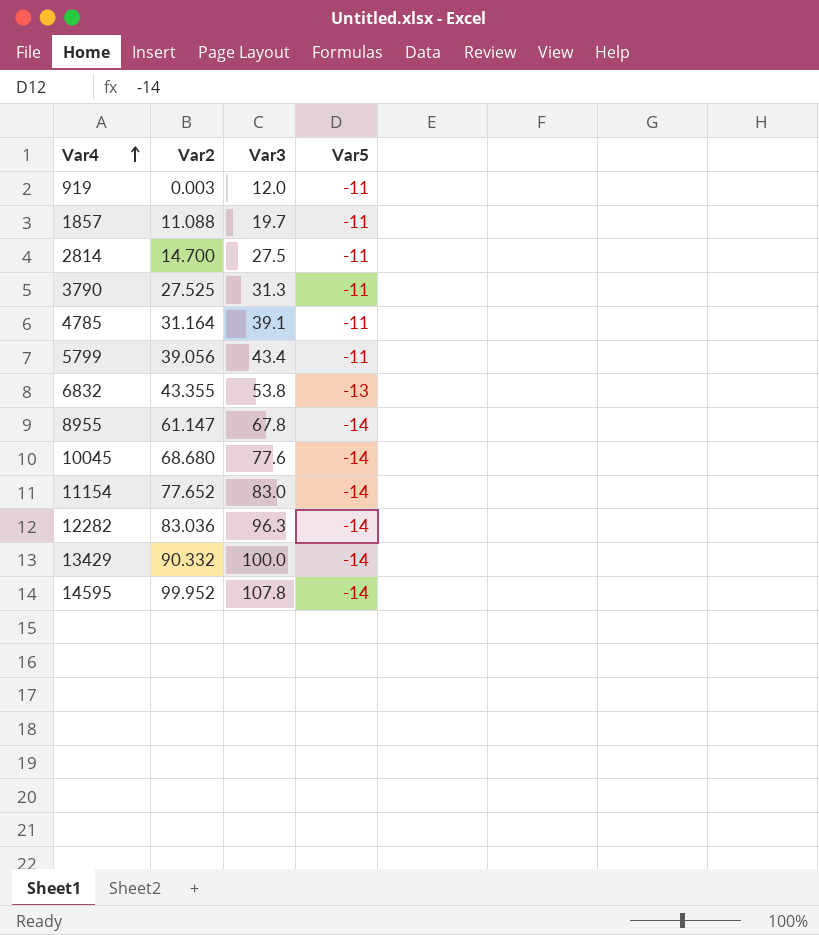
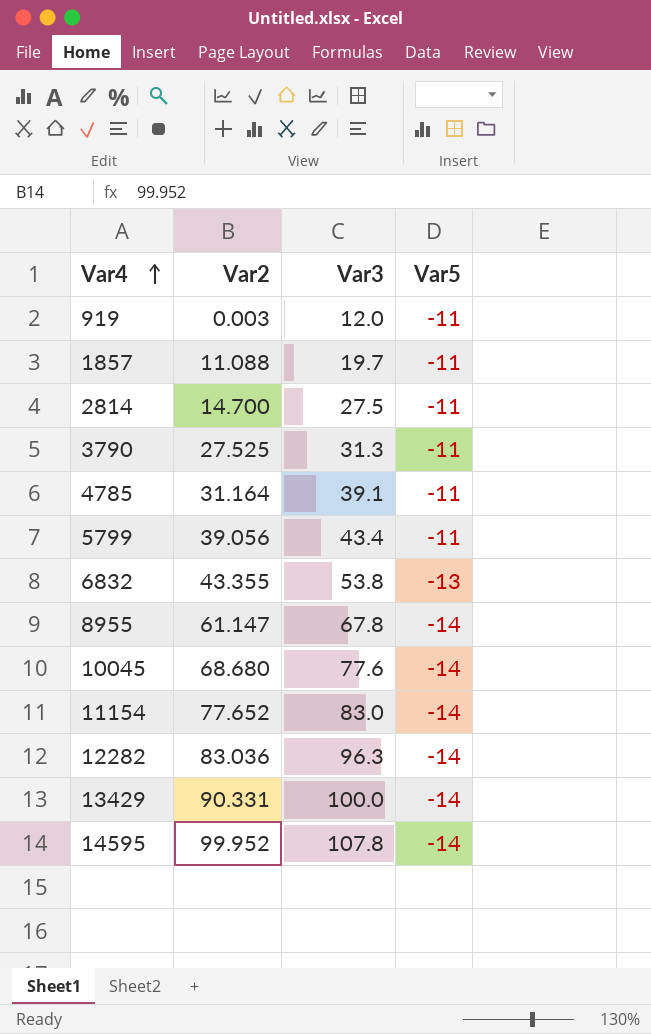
13429 | Var2: 90.332 -> 90.331

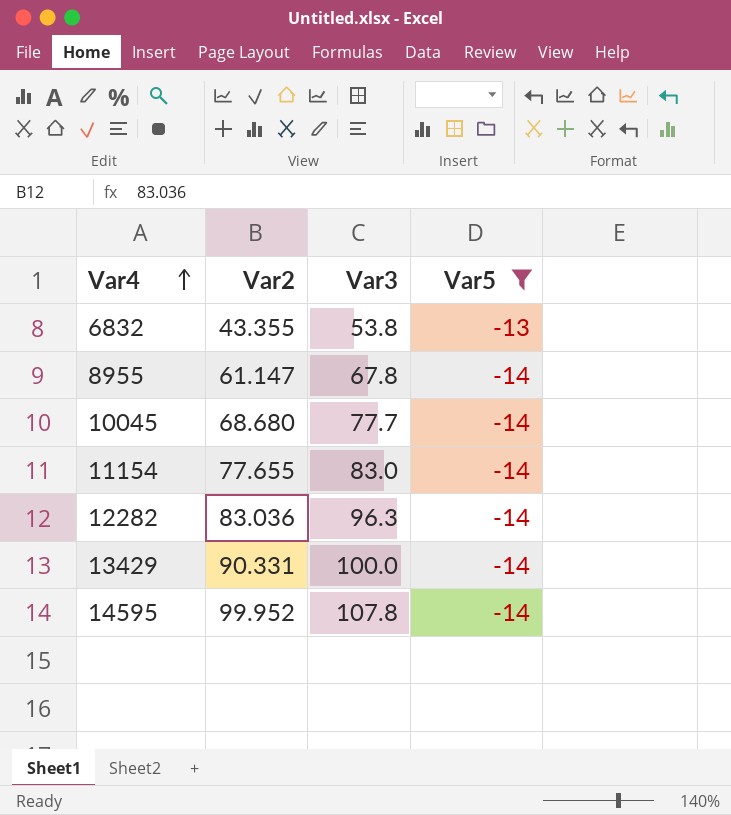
filter: none -> Var5 != -11
10045 | Var3: 77.6 -> 77.7
11154 | Var2: 77.652 -> 77.655

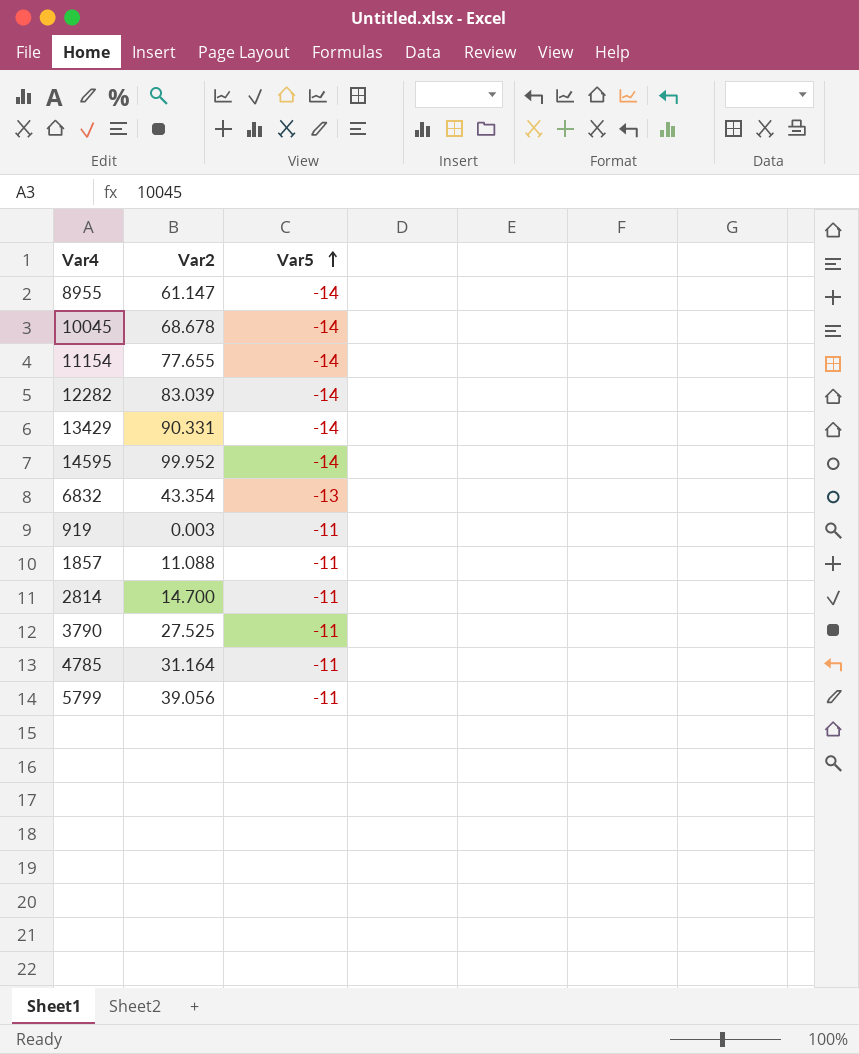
filter: Var5 != -11 -> none
row order: Var4 ascending -> Var5 ascending
column Var3 | position: 3 -> none
10045 | Var2: 68.680 -> 68.678
12282 | Var2: 83.036 -> 83.039
6832 | Var2: 43.355 -> 43.354

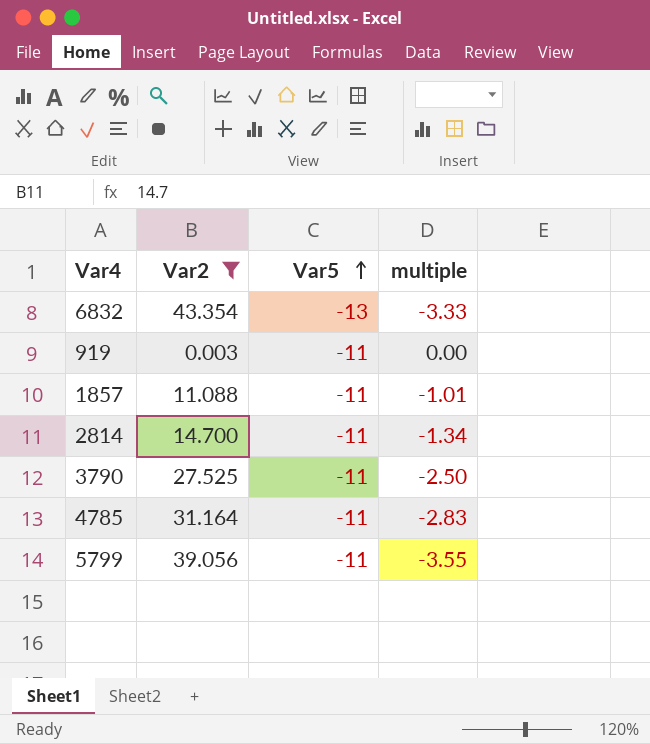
filter: none -> Var2 <= 43.354
column multiple | formula: none -> [Var2] / [Var5]

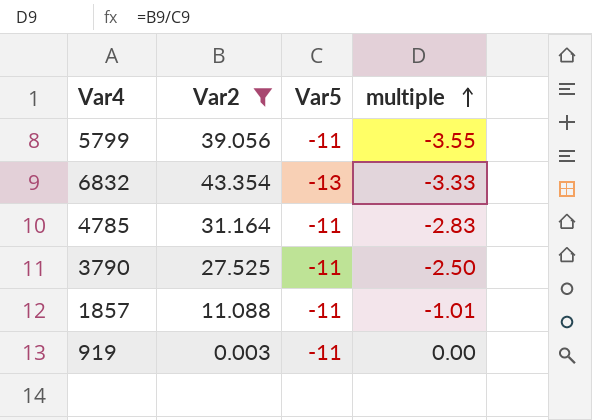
row order: Var5 ascending -> multiple ascending
row 2814: 14.700 | -11 | -1.34 -> none

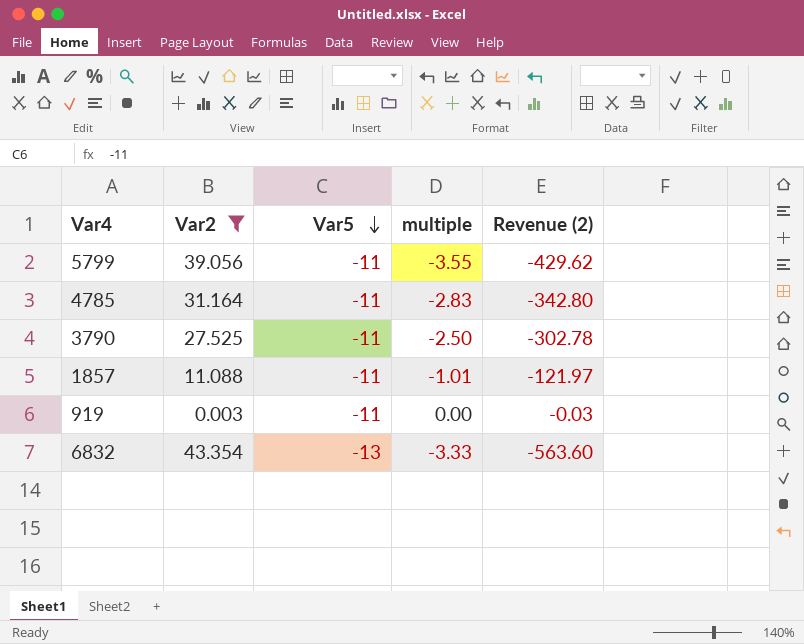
row order: multiple ascending -> Var5 descending
column Revenue (2) | formula: none -> [Var2] * [Var5]

